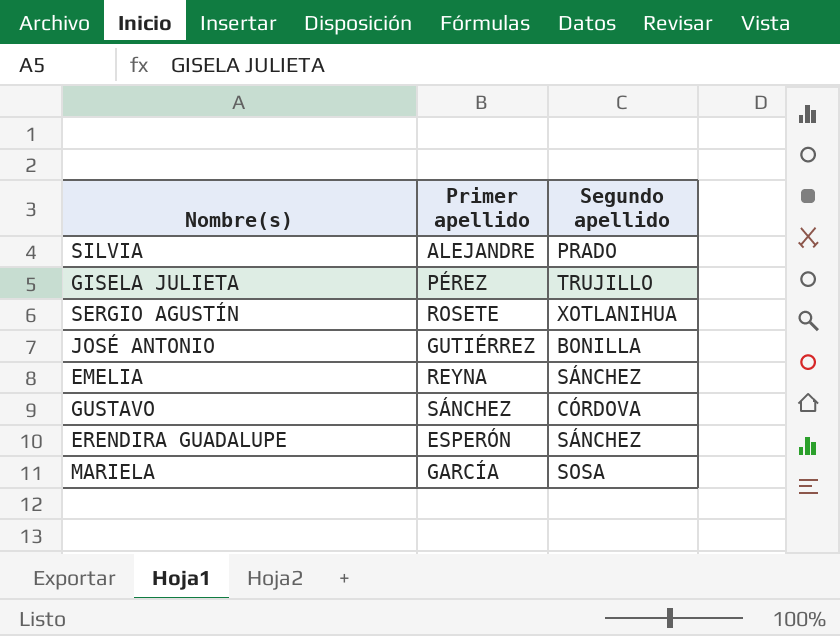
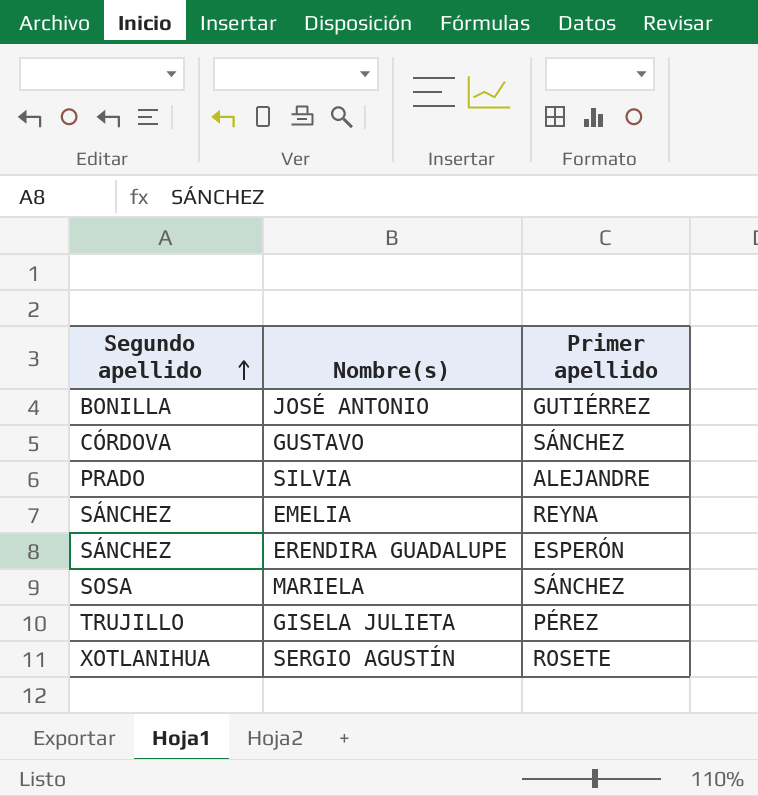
row order: none -> Segundo apellido ascending
column Segundo apellido | position: 3 -> 1
MARIELA | Primer apellido: GARCÍA -> SÁNCHEZ

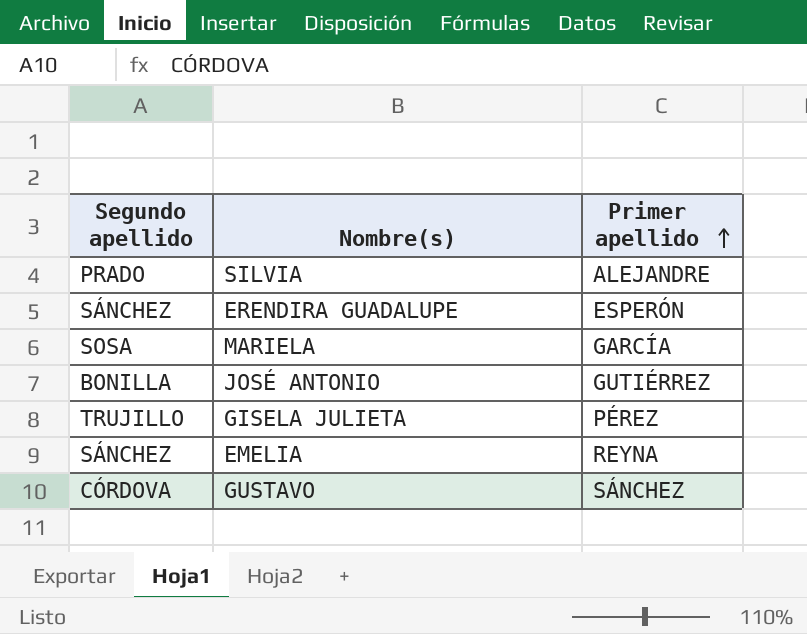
row order: Segundo apellido ascending -> Primer apellido ascending
row SERGIO AGUSTÍN: XOTLANIHUA | ROSETE -> none
MARIELA | Primer apellido: SÁNCHEZ -> GARCÍA

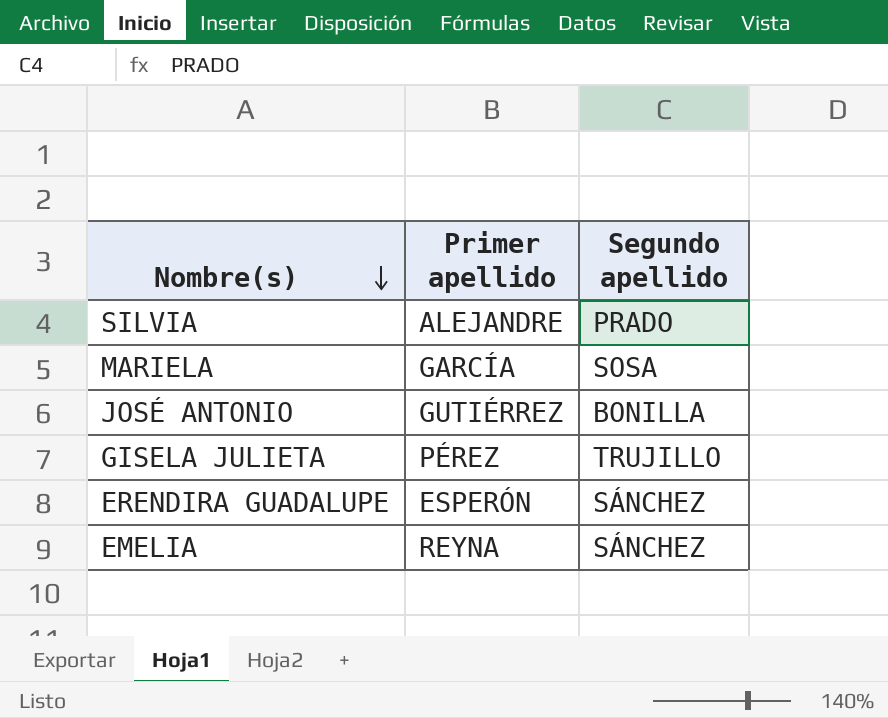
row order: Primer apellido ascending -> Nombre(s) descending
column Segundo apellido | position: 1 -> 3
row GUSTAVO: CÓRDOVA | SÁNCHEZ -> none

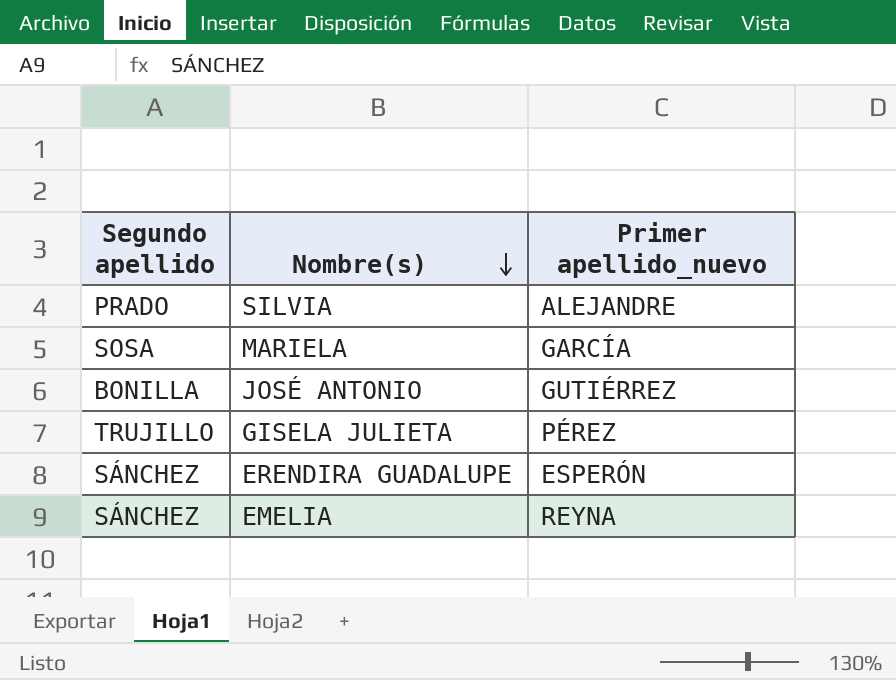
column Segundo apellido | position: 3 -> 1
column name: Primer apellido -> Primer apellido_nuevo

